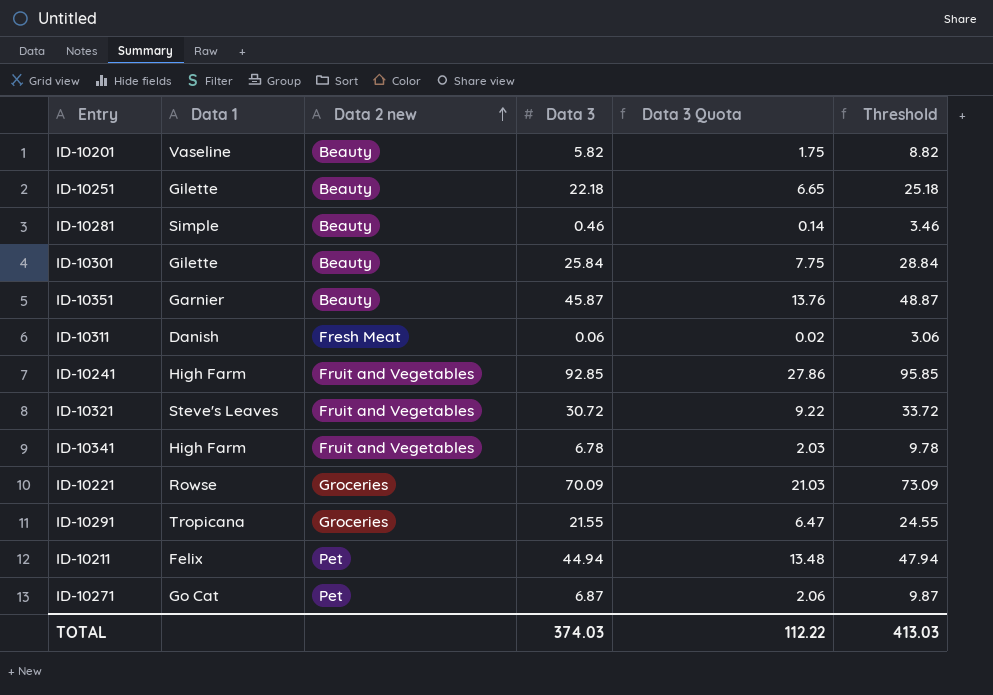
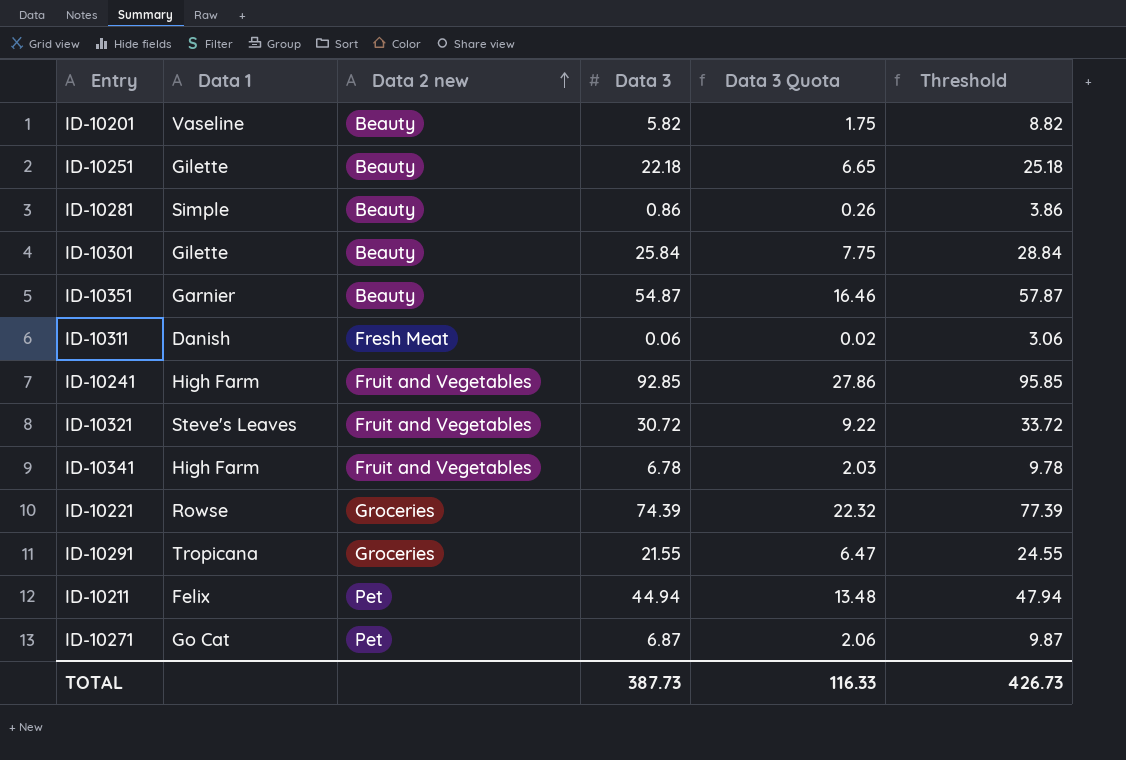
ID-10281 | Data 3: 0.46 -> 0.86
ID-10281 | Data 3 Quota: 0.14 -> 0.26
ID-10281 | Threshold: 3.46 -> 3.86
ID-10351 | Data 3: 45.87 -> 54.87
ID-10351 | Data 3 Quota: 13.76 -> 16.46
ID-10351 | Threshold: 48.87 -> 57.87
ID-10221 | Data 3: 70.09 -> 74.39
ID-10221 | Data 3 Quota: 21.03 -> 22.32
ID-10221 | Threshold: 73.09 -> 77.39
TOTAL | Data 3: 374.03 -> 387.73
TOTAL | Data 3 Quota: 112.22 -> 116.33
TOTAL | Threshold: 413.03 -> 426.73

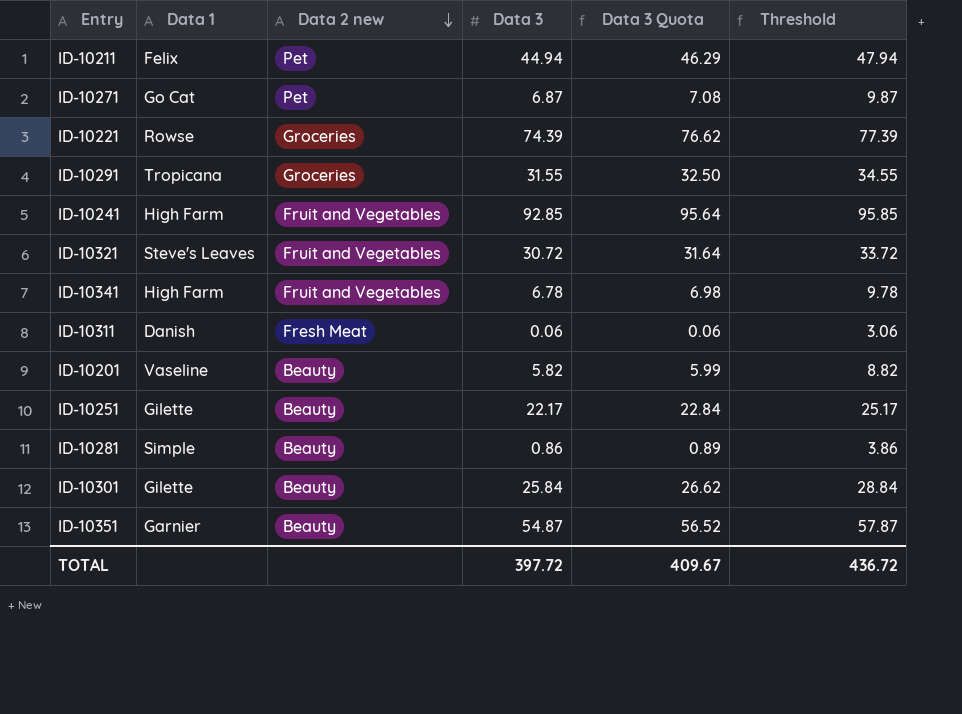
row order: Data 2 new ascending -> Data 2 new descending
column Data 3 Quota | formula: [Data 3] * 0.3 -> [Data 3] * 1.03
ID-10291 | Data 3: 21.55 -> 31.55
ID-10291 | Threshold: 24.55 -> 34.55
ID-10251 | Data 3: 22.18 -> 22.17
ID-10251 | Threshold: 25.18 -> 25.17
TOTAL | Data 3: 387.73 -> 397.72
TOTAL | Data 3 Quota: 116.33 -> 409.67
TOTAL | Threshold: 426.73 -> 436.72

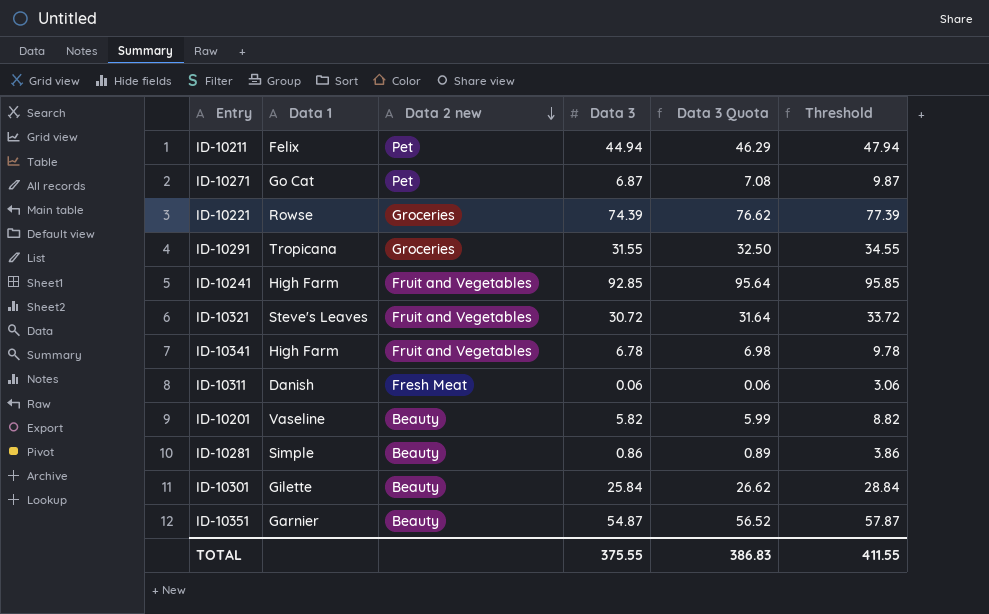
row ID-10251: Gilette | Beauty | 22.17 | 22.84 | 25.17 -> none
TOTAL | Data 3: 397.72 -> 375.55
TOTAL | Data 3 Quota: 409.67 -> 386.83
TOTAL | Threshold: 436.72 -> 411.55

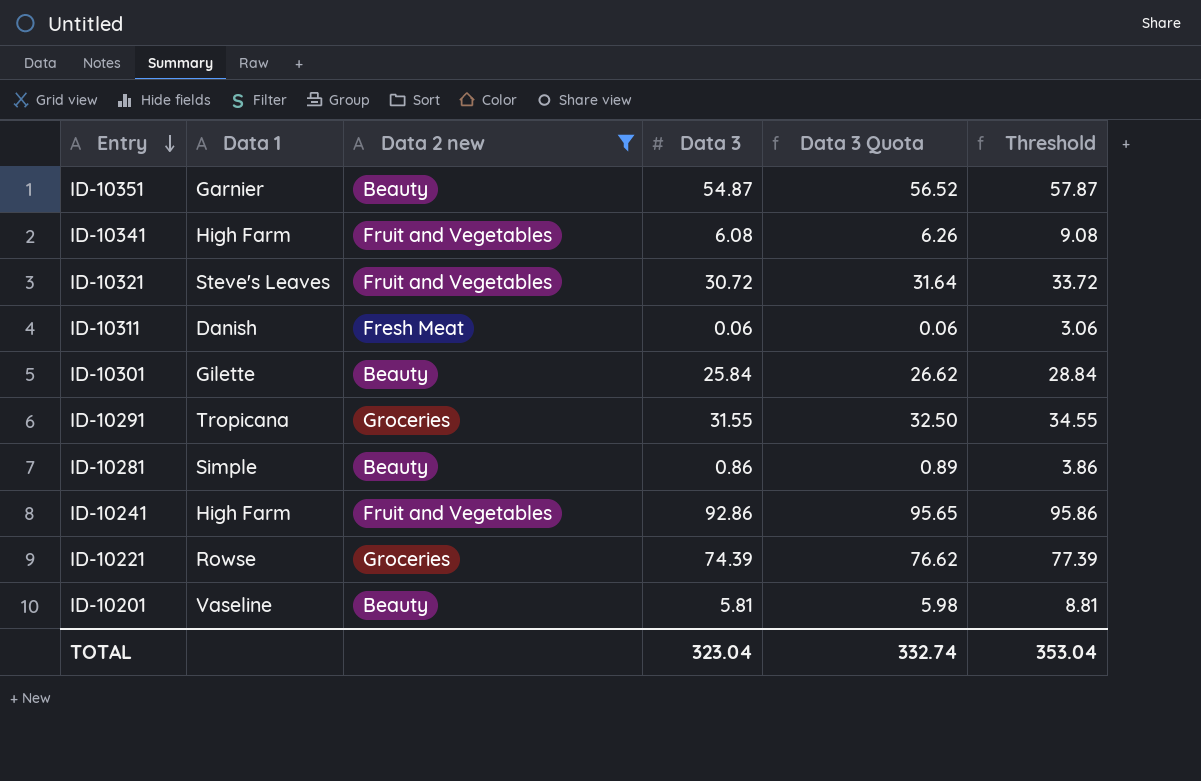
filter: none -> Data 2 new != Pet
row order: Data 2 new descending -> Entry descending
ID-10341 | Data 3: 6.78 -> 6.08
ID-10341 | Data 3 Quota: 6.98 -> 6.26
ID-10341 | Threshold: 9.78 -> 9.08
ID-10241 | Data 3: 92.85 -> 92.86
ID-10241 | Data 3 Quota: 95.64 -> 95.65
ID-10241 | Threshold: 95.85 -> 95.86
ID-10201 | Data 3: 5.82 -> 5.81
ID-10201 | Data 3 Quota: 5.99 -> 5.98
ID-10201 | Threshold: 8.82 -> 8.81
TOTAL | Data 3: 375.55 -> 323.04
TOTAL | Data 3 Quota: 386.83 -> 332.74
TOTAL | Threshold: 411.55 -> 353.04

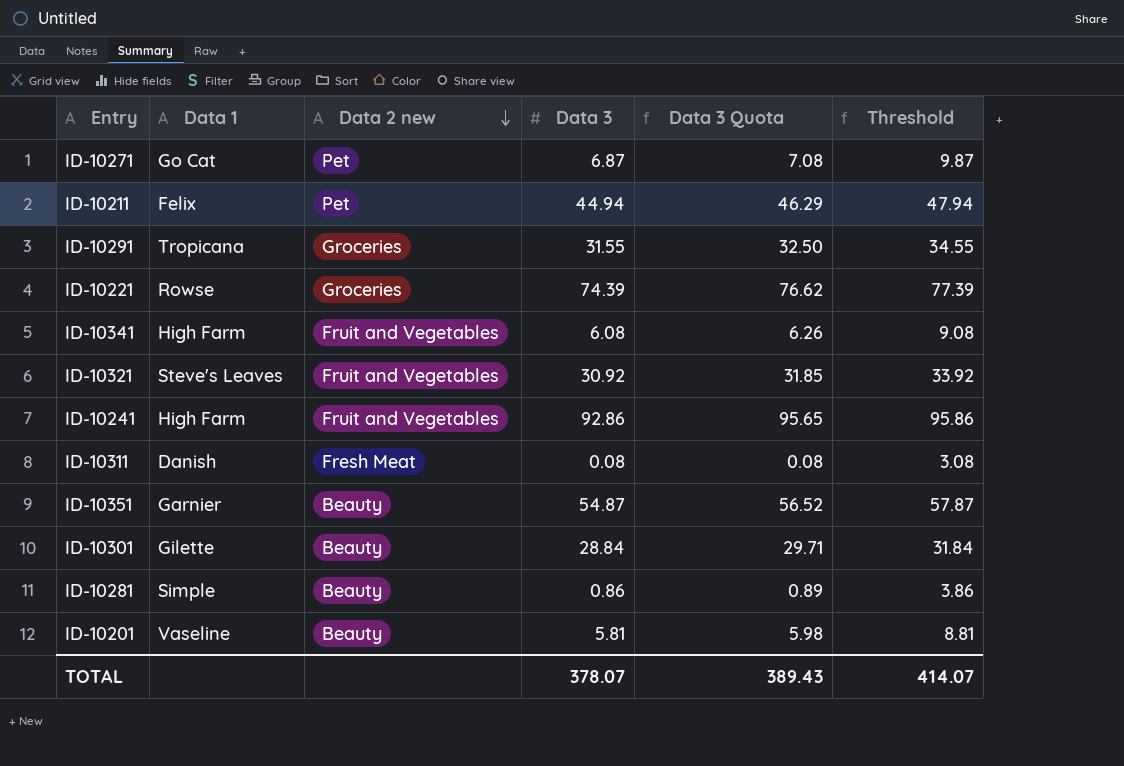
filter: Data 2 new != Pet -> none
row order: Entry descending -> Data 2 new descending
ID-10321 | Data 3: 30.72 -> 30.92
ID-10321 | Data 3 Quota: 31.64 -> 31.85
ID-10321 | Threshold: 33.72 -> 33.92
ID-10311 | Data 3: 0.06 -> 0.08
ID-10311 | Data 3 Quota: 0.06 -> 0.08
ID-10311 | Threshold: 3.06 -> 3.08
ID-10301 | Data 3: 25.84 -> 28.84
ID-10301 | Data 3 Quota: 26.62 -> 29.71
ID-10301 | Threshold: 28.84 -> 31.84
TOTAL | Data 3: 323.04 -> 378.07
TOTAL | Data 3 Quota: 332.74 -> 389.43
TOTAL | Threshold: 353.04 -> 414.07

